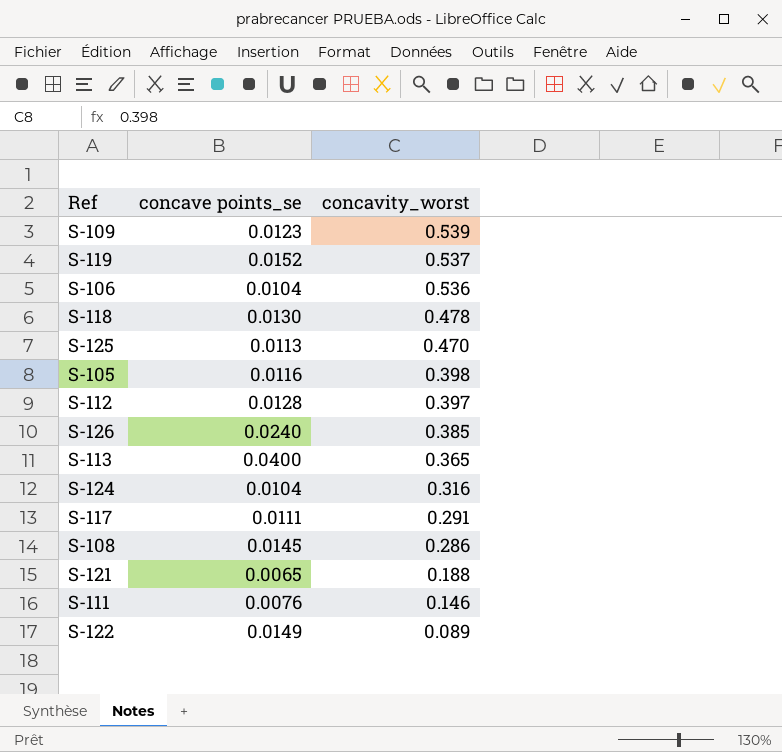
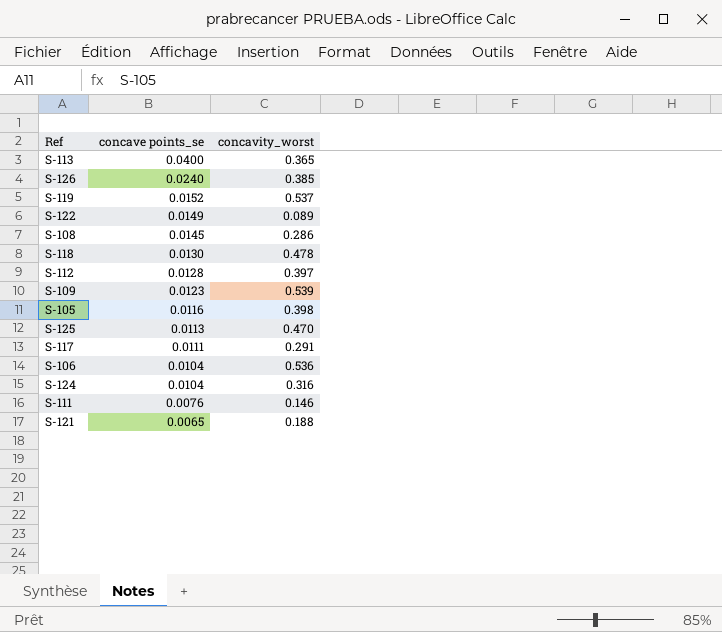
row order: concavity_worst descending -> concave points_se descending

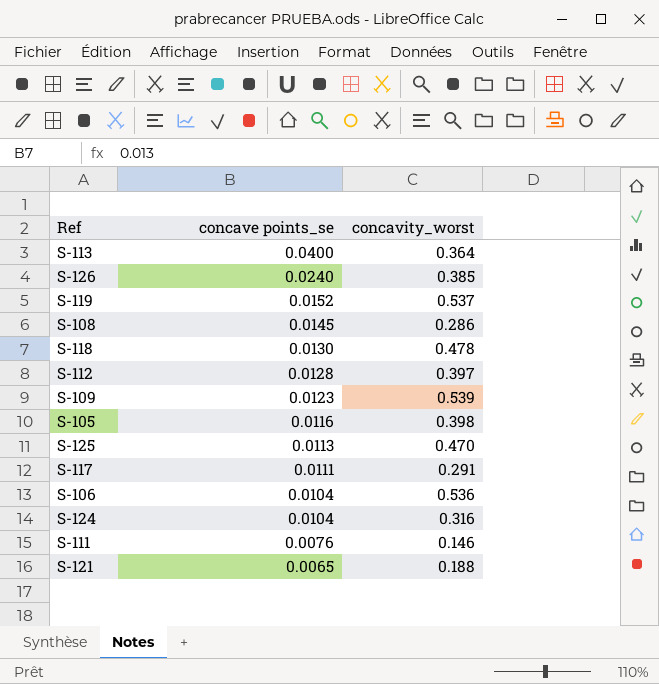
row S-122: 0.0149 | 0.089 -> none
S-113 | concavity_worst: 0.365 -> 0.364

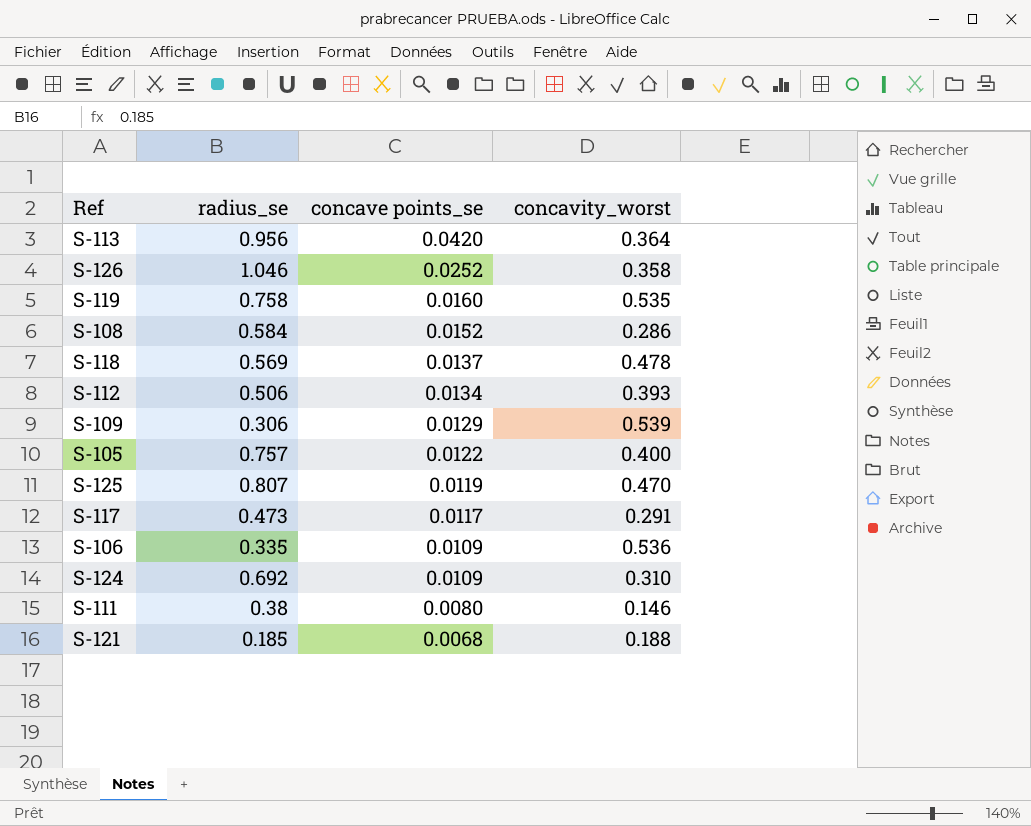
column radius_se | position: none -> 2
S-113 | concave points_se: 0.0400 -> 0.0420
S-126 | concave points_se: 0.0240 -> 0.0252
S-126 | concavity_worst: 0.385 -> 0.358
S-119 | concave points_se: 0.0152 -> 0.0160
S-119 | concavity_worst: 0.537 -> 0.535
S-108 | concave points_se: 0.0145 -> 0.0152
S-118 | concave points_se: 0.0130 -> 0.0137
S-112 | concave points_se: 0.0128 -> 0.0134
S-112 | concavity_worst: 0.397 -> 0.393
S-109 | concave points_se: 0.0123 -> 0.0129
S-105 | concave points_se: 0.0116 -> 0.0122
S-105 | concavity_worst: 0.398 -> 0.400
S-125 | concave points_se: 0.0113 -> 0.0119
S-117 | concave points_se: 0.0111 -> 0.0117
S-106 | concave points_se: 0.0104 -> 0.0109
S-124 | concave points_se: 0.0104 -> 0.0109
S-124 | concavity_worst: 0.316 -> 0.310
S-111 | concave points_se: 0.0076 -> 0.0080
S-121 | concave points_se: 0.0065 -> 0.0068

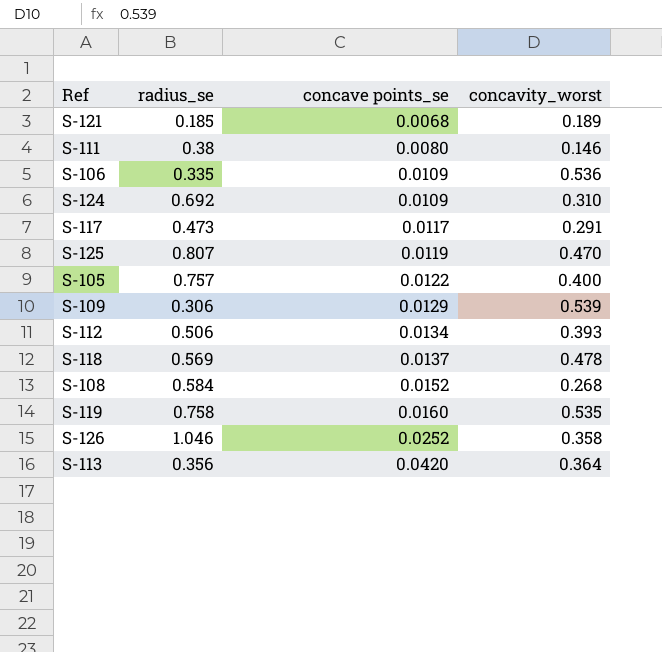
row order: concave points_se descending -> concave points_se ascending
S-121 | concavity_worst: 0.188 -> 0.189
S-108 | concavity_worst: 0.286 -> 0.268
S-113 | radius_se: 0.956 -> 0.356

